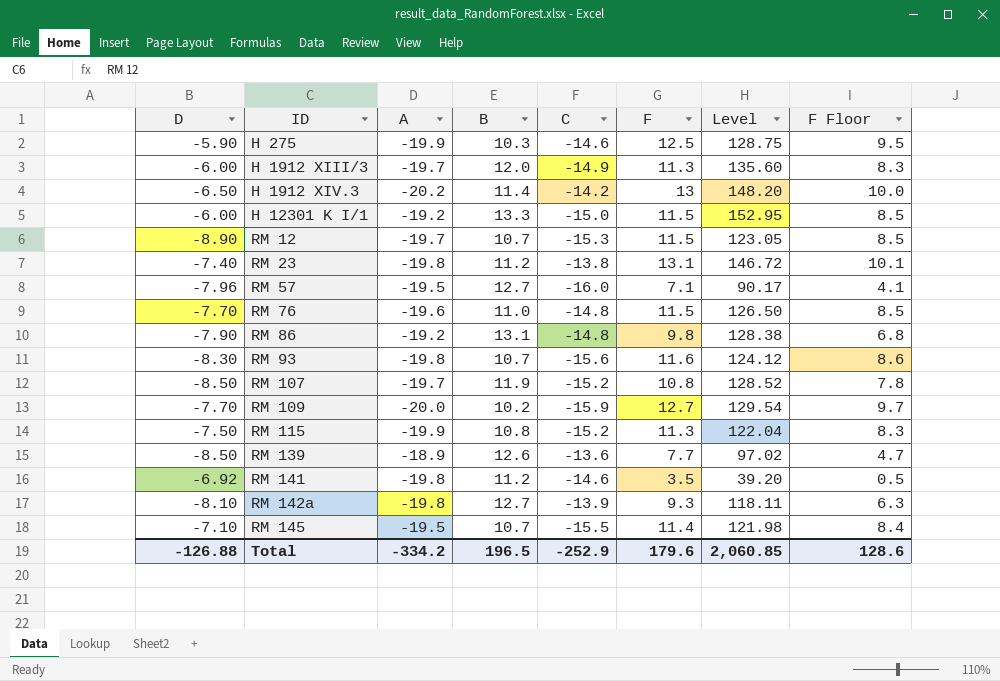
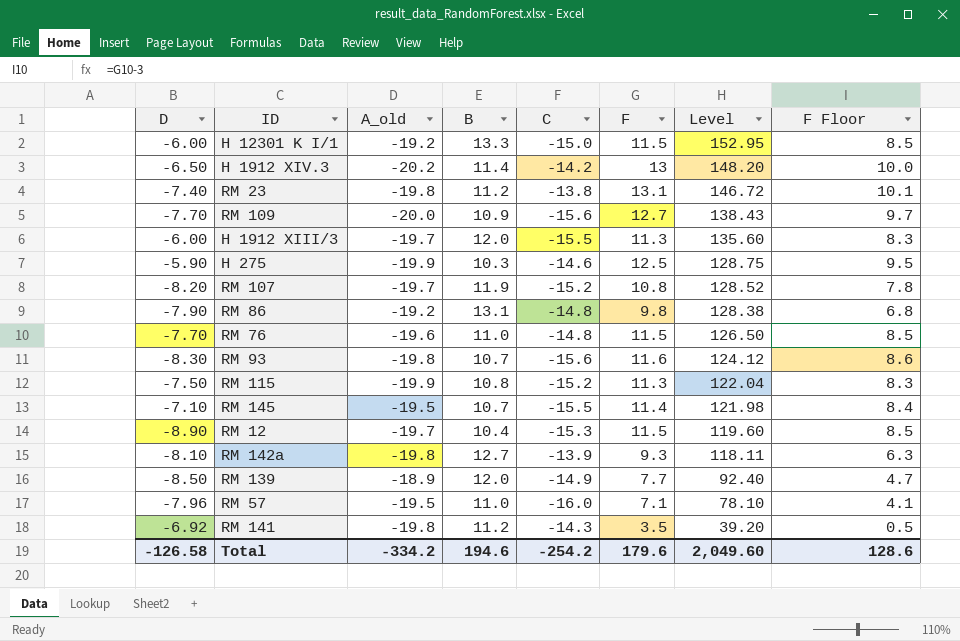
row order: ID ascending -> Level descending
column name: A -> A_old
RM 109 | B: 10.2 -> 10.9
RM 109 | C: -15.9 -> -15.6
RM 109 | Level: 129.54 -> 138.43
H 1912 XIII/3 | C: -14.9 -> -15.5
RM 107 | D: -8.50 -> -8.20
RM 12 | B: 10.7 -> 10.4
RM 12 | Level: 123.05 -> 119.60
RM 139 | B: 12.6 -> 12.0
RM 139 | C: -13.6 -> -14.9
RM 139 | Level: 97.02 -> 92.40
RM 57 | B: 12.7 -> 11.0
RM 57 | Level: 90.17 -> 78.10
RM 141 | C: -14.6 -> -14.3
Total | D: -126.88 -> -126.58
Total | B: 196.5 -> 194.6
Total | C: -252.9 -> -254.2
Total | Level: 2,060.85 -> 2,049.60

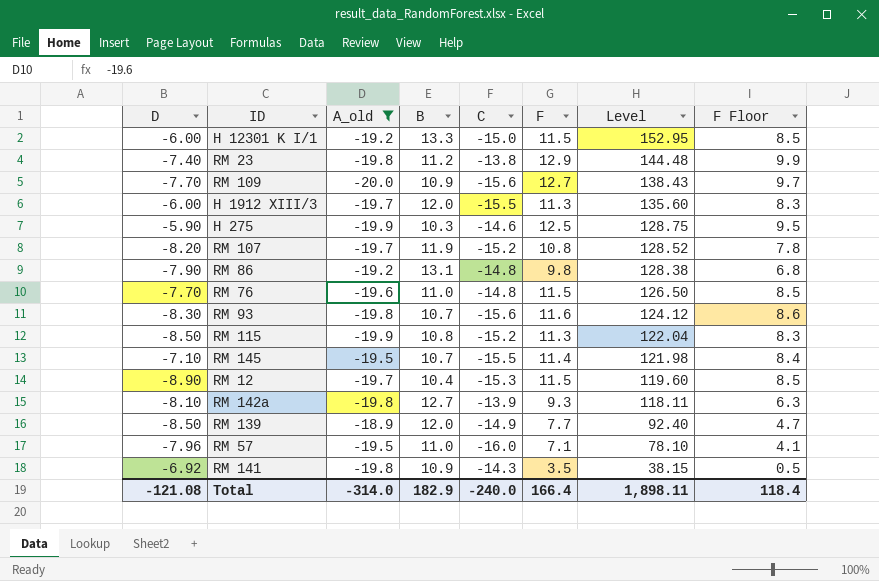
filter: none -> A_old != -20.2
RM 23 | F: 13.1 -> 12.9
RM 23 | Level: 146.72 -> 144.48
RM 23 | F Floor: 10.1 -> 9.9
RM 115 | D: -7.50 -> -8.50
RM 141 | B: 11.2 -> 10.9
RM 141 | Level: 39.20 -> 38.15
Total | D: -126.58 -> -121.08
Total | A_old: -334.2 -> -314.0
Total | B: 194.6 -> 182.9
Total | C: -254.2 -> -240.0
Total | F: 179.6 -> 166.4
Total | Level: 2,049.60 -> 1,898.11
Total | F Floor: 128.6 -> 118.4

